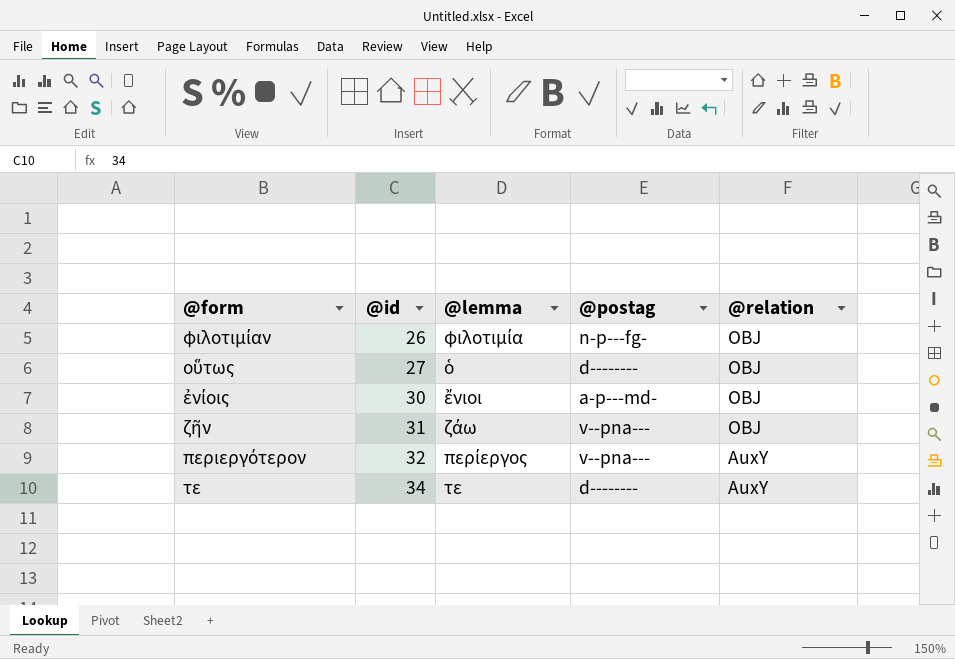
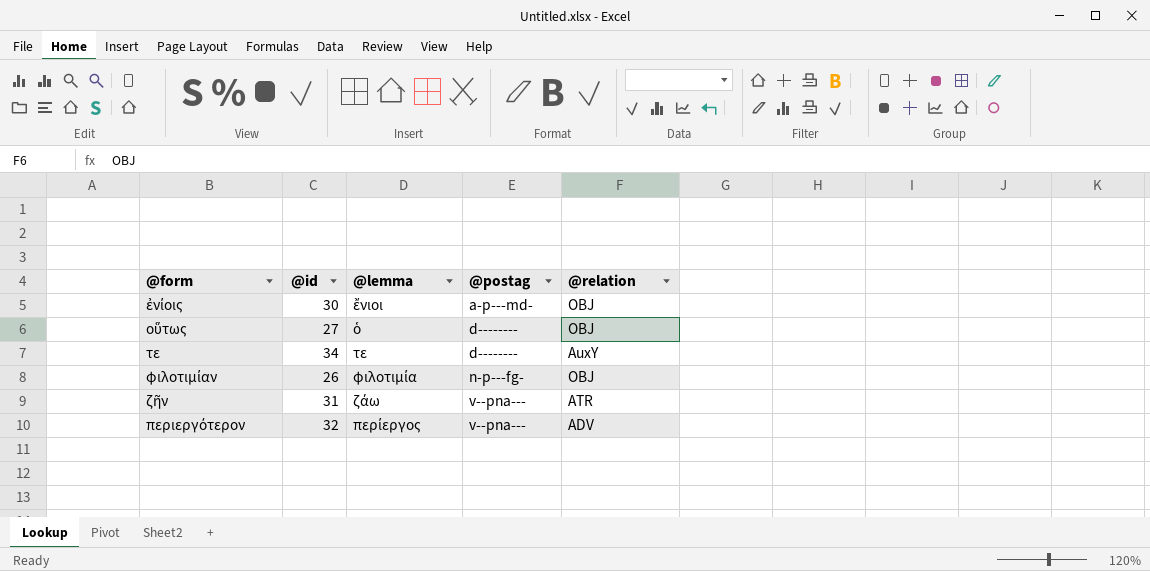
row order: @id ascending -> @postag ascending
ζῆν | @relation: OBJ -> ATR
περιεργότερον | @relation: AuxY -> ADV

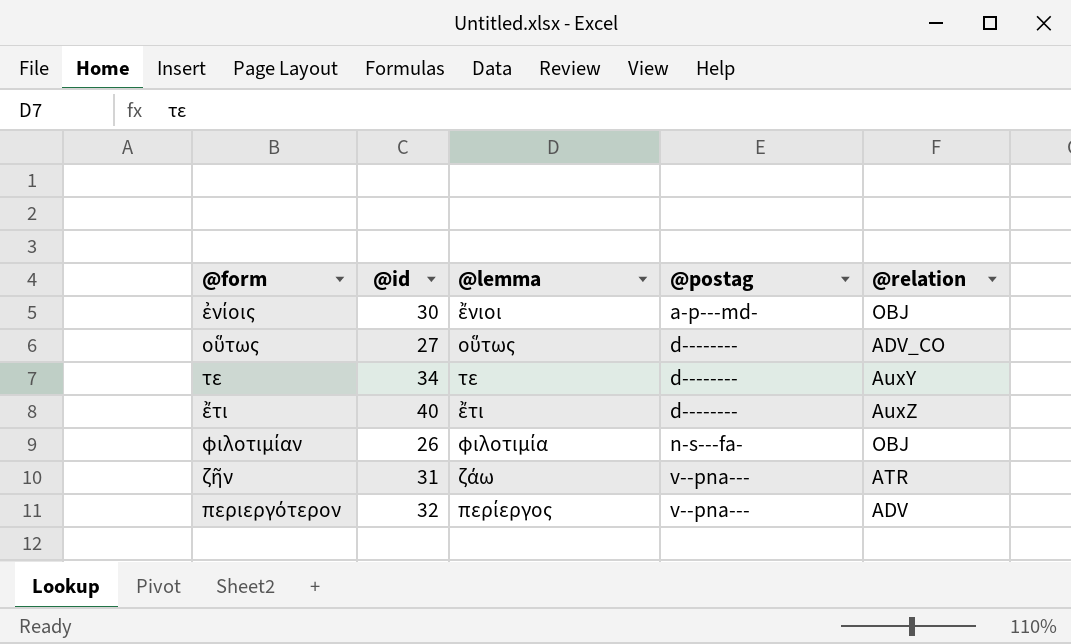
οὕτως | @lemma: ὁ -> οὕτως
οὕτως | @relation: OBJ -> ADV_CO
row ἔτι: none -> 40 | ἔτι | d-------- | AuxZ
φιλοτιμίαν | @postag: n-p---fg- -> n-s---fa-

